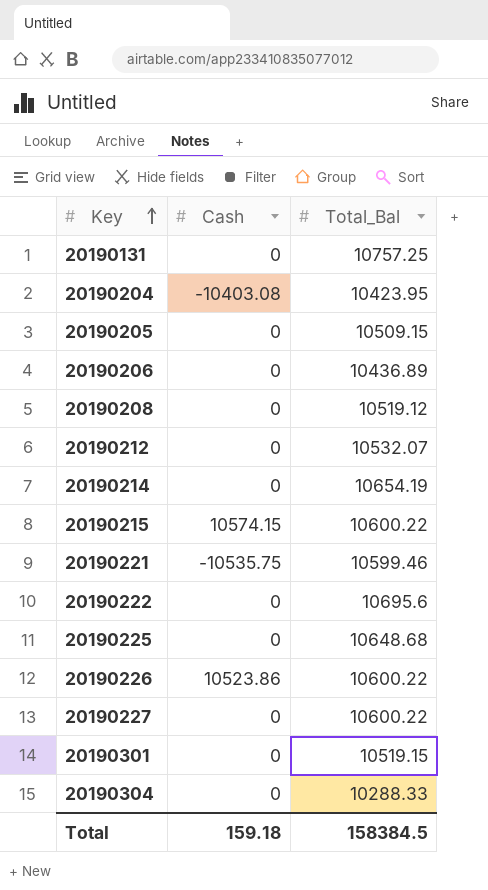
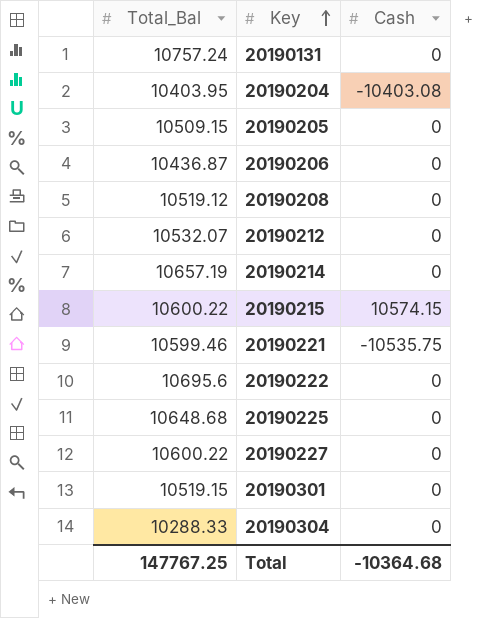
column Total_Bal | position: 3 -> 1
row 20190226: 10523.86 | 10600.22 -> none
20190131 | Total_Bal: 10757.25 -> 10757.24
20190204 | Total_Bal: 10423.95 -> 10403.95
20190206 | Total_Bal: 10436.89 -> 10436.87
20190214 | Total_Bal: 10654.19 -> 10657.19
Total | Total_Bal: 158384.5 -> 147767.25
Total | Cash: 159.18 -> -10364.68

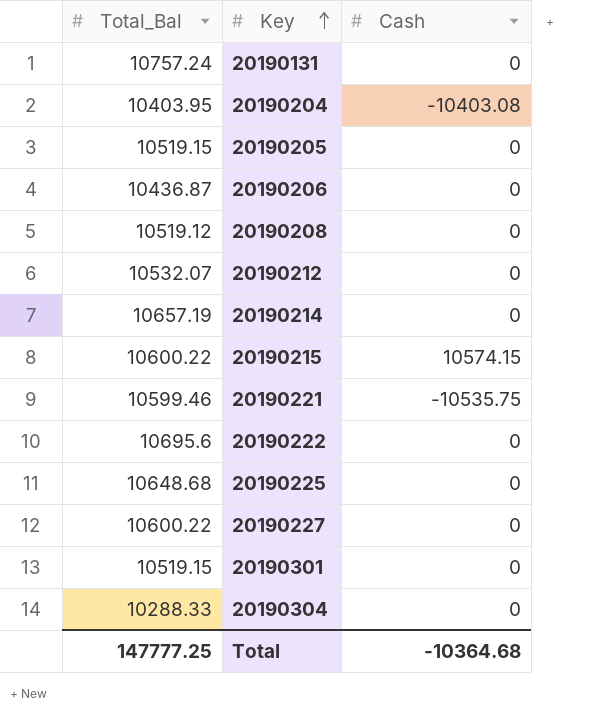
20190205 | Total_Bal: 10509.15 -> 10519.15
Total | Total_Bal: 147767.25 -> 147777.25

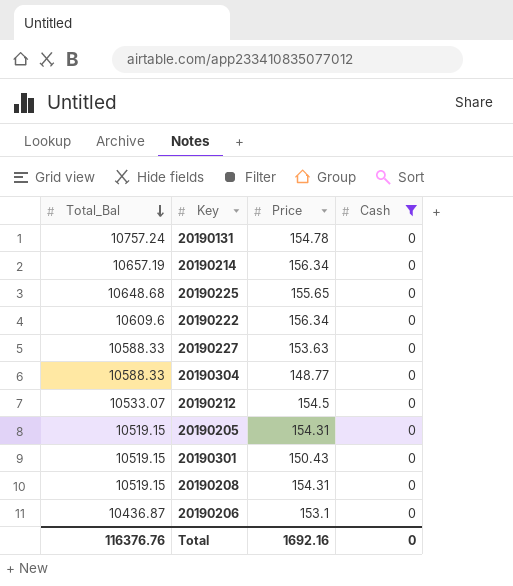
filter: none -> Cash = 0
row order: Key ascending -> Total_Bal descending
column Price | position: none -> 3
20190222 | Total_Bal: 10695.6 -> 10609.6
20190227 | Total_Bal: 10600.22 -> 10588.33
20190304 | Total_Bal: 10288.33 -> 10588.33
20190212 | Total_Bal: 10532.07 -> 10533.07
20190208 | Total_Bal: 10519.12 -> 10519.15
Total | Total_Bal: 147777.25 -> 116376.76
Total | Cash: -10364.68 -> 0

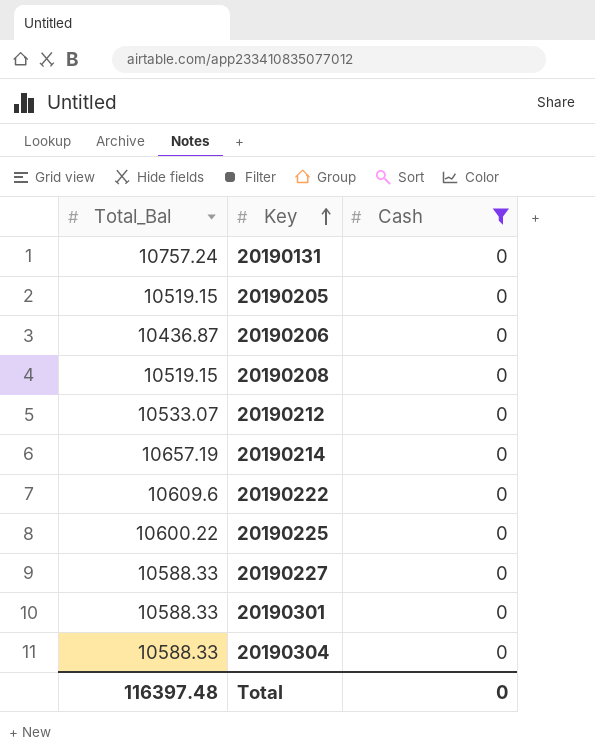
row order: Total_Bal descending -> Key ascending
column Price | position: 3 -> none
20190225 | Total_Bal: 10648.68 -> 10600.22
20190301 | Total_Bal: 10519.15 -> 10588.33
Total | Total_Bal: 116376.76 -> 116397.48

